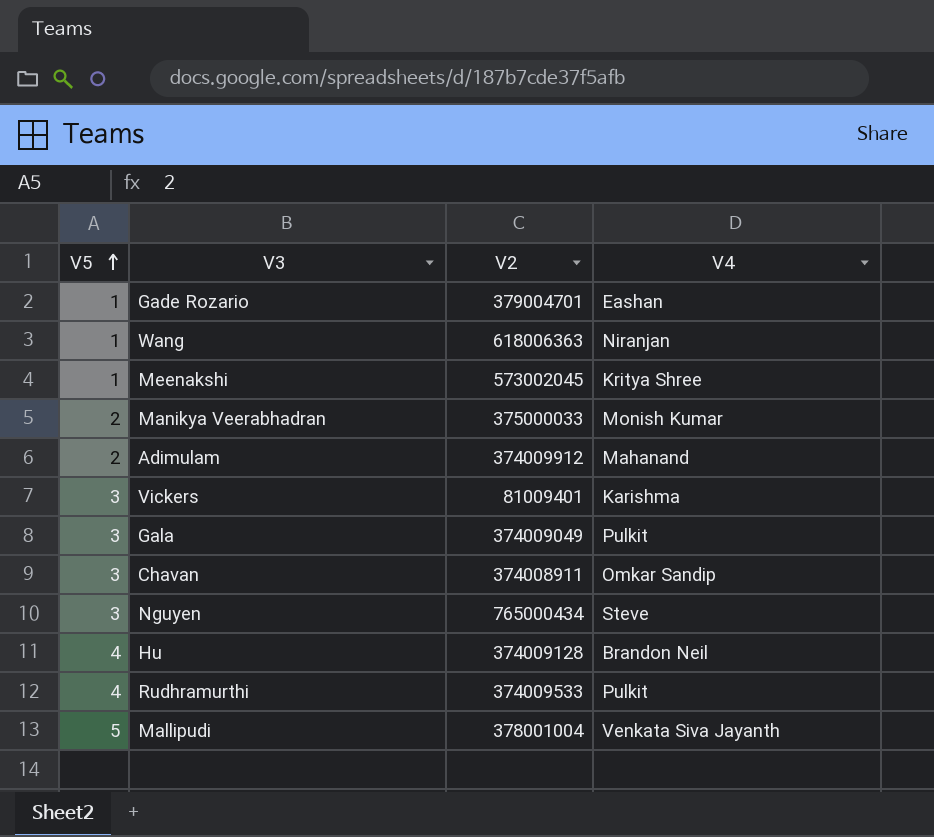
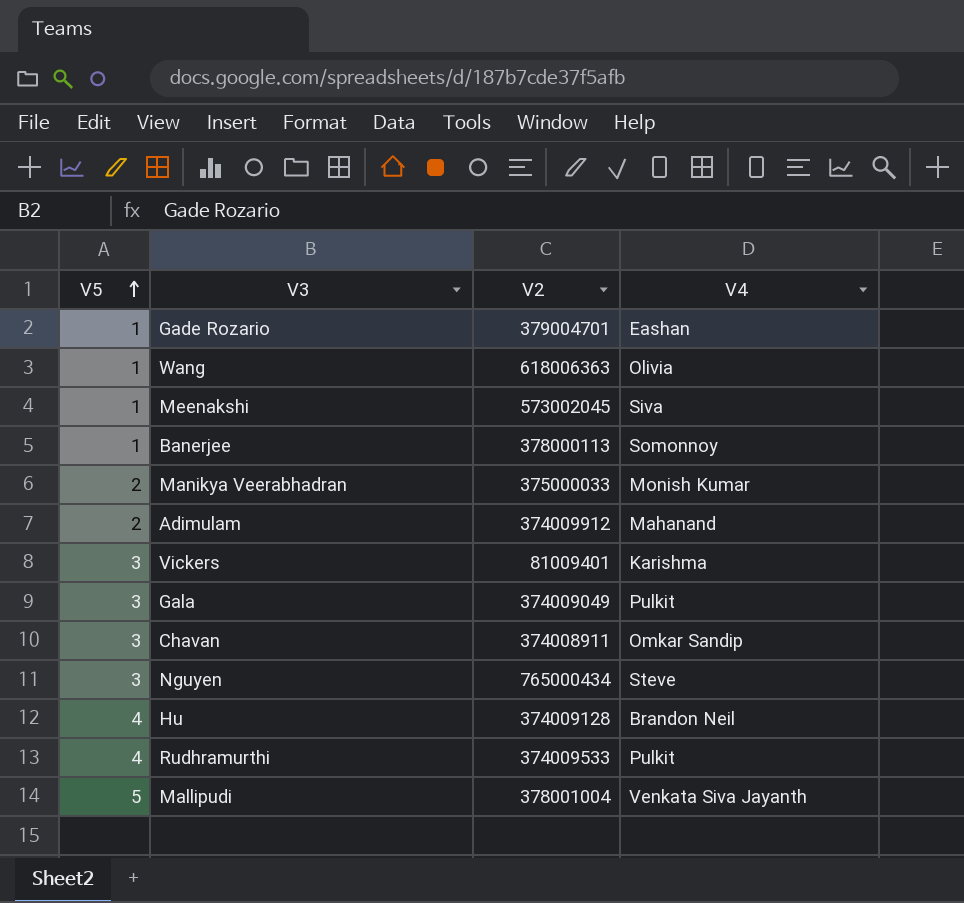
Wang | V4: Niranjan -> Olivia
Meenakshi | V4: Kritya Shree -> Siva
row Banerjee: none -> 1 | 378000113 | Somonnoy

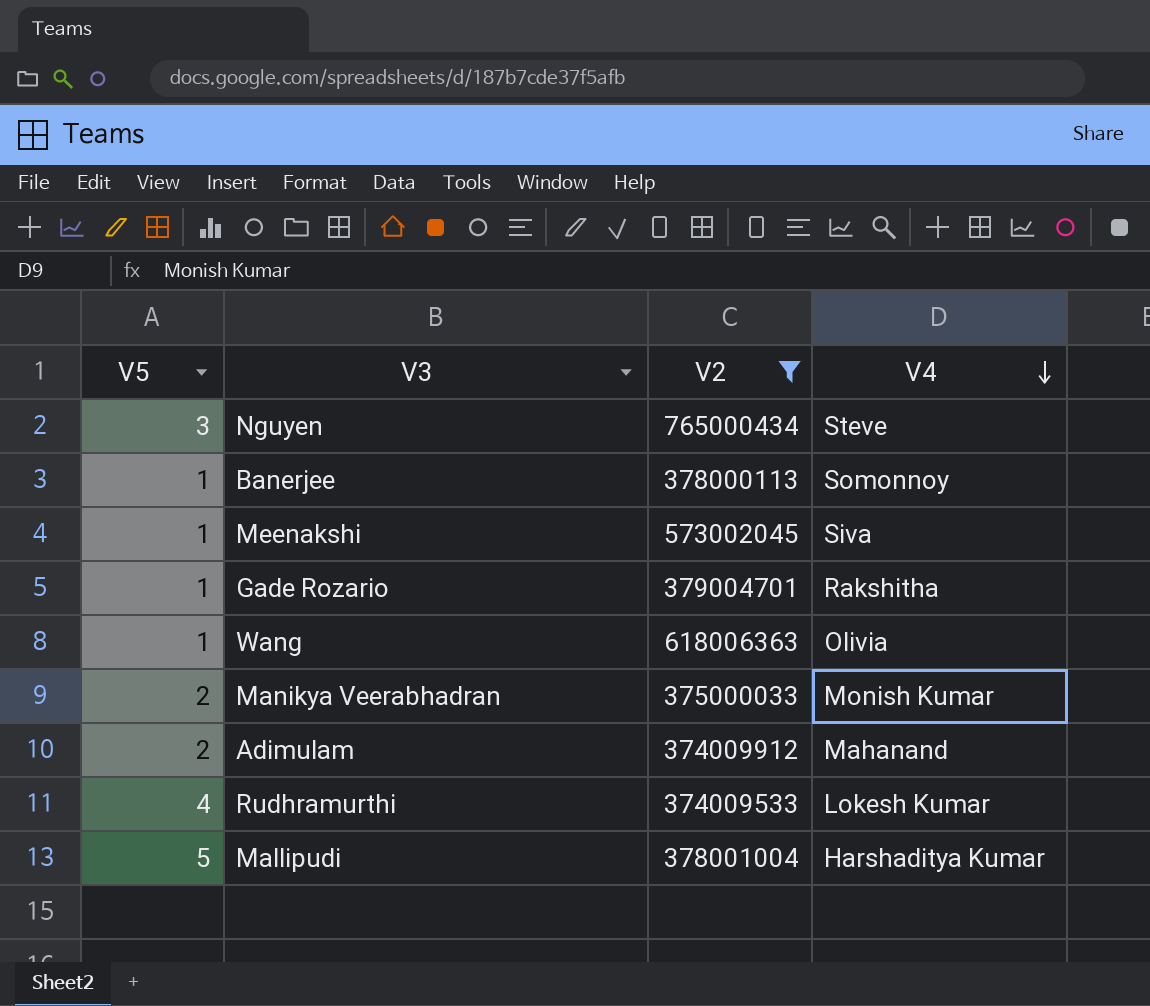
filter: none -> V2 >= 374009533
row order: V5 ascending -> V4 descending
Gade Rozario | V4: Eashan -> Rakshitha
Rudhramurthi | V4: Pulkit -> Lokesh Kumar
Mallipudi | V4: Venkata Siva Jayanth -> Harshaditya Kumar

